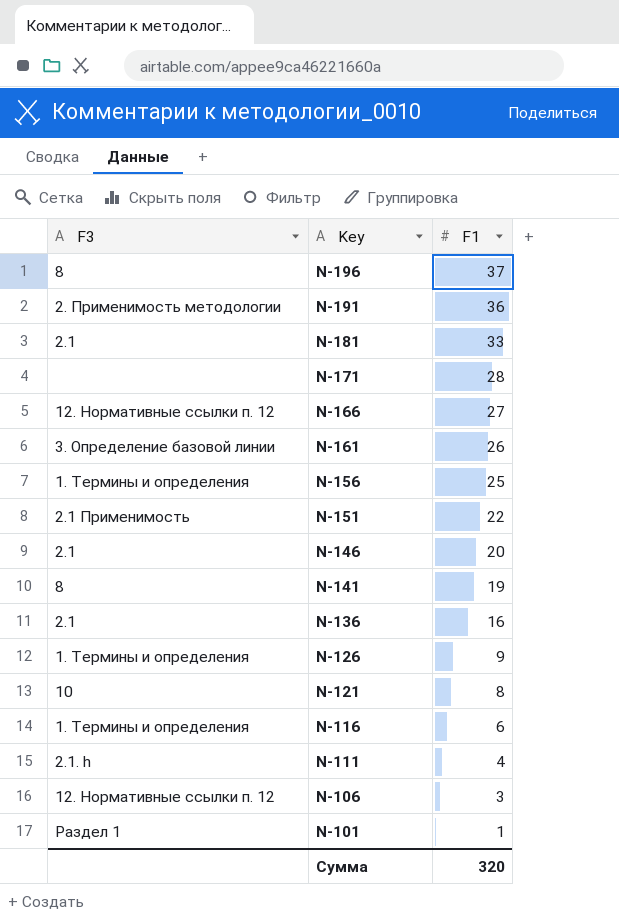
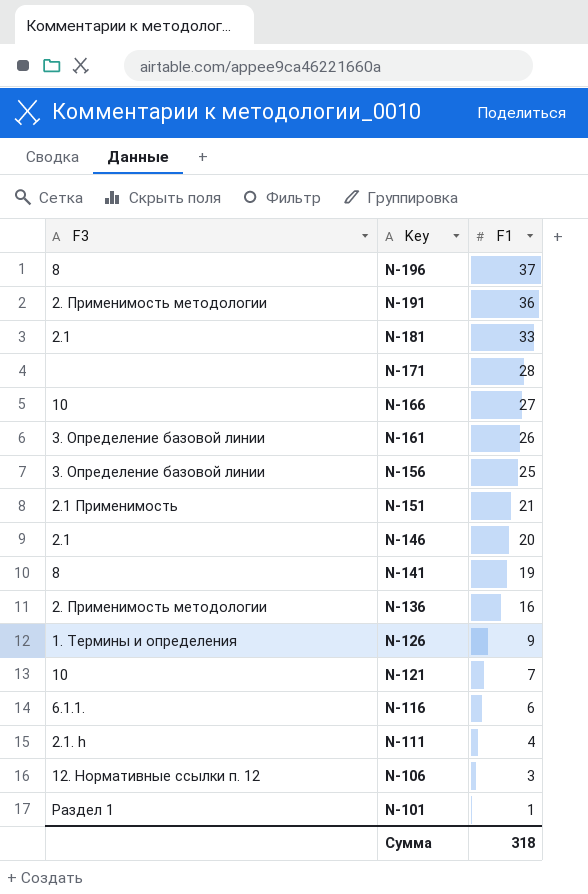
N-166 | F3: 12. Нормативные ссылки п. 12 -> 10
N-156 | F3: 1. Термины и определения -> 3. Определение базовой линии
N-151 | F1: 22 -> 21
N-136 | F3: 2.1 -> 2. Применимость методологии
N-121 | F1: 8 -> 7
N-116 | F3: 1. Термины и определения -> 6.1.1.
Сумма | F1: 320 -> 318

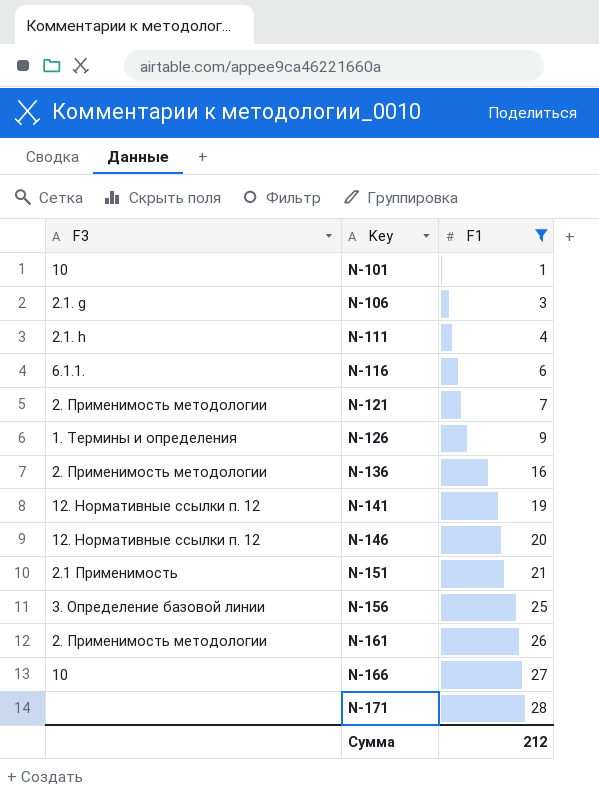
filter: none -> F1 <= 28
row order: Key descending -> Key ascending
N-101 | F3: Раздел 1 -> 10
N-106 | F3: 12. Нормативные ссылки п. 12 -> 2.1. g
N-121 | F3: 10 -> 2. Применимость методологии
N-141 | F3: 8 -> 12. Нормативные ссылки п. 12
N-146 | F3: 2.1 -> 12. Нормативные ссылки п. 12
N-161 | F3: 3. Определение базовой линии -> 2. Применимость методологии
Сумма | F1: 318 -> 212

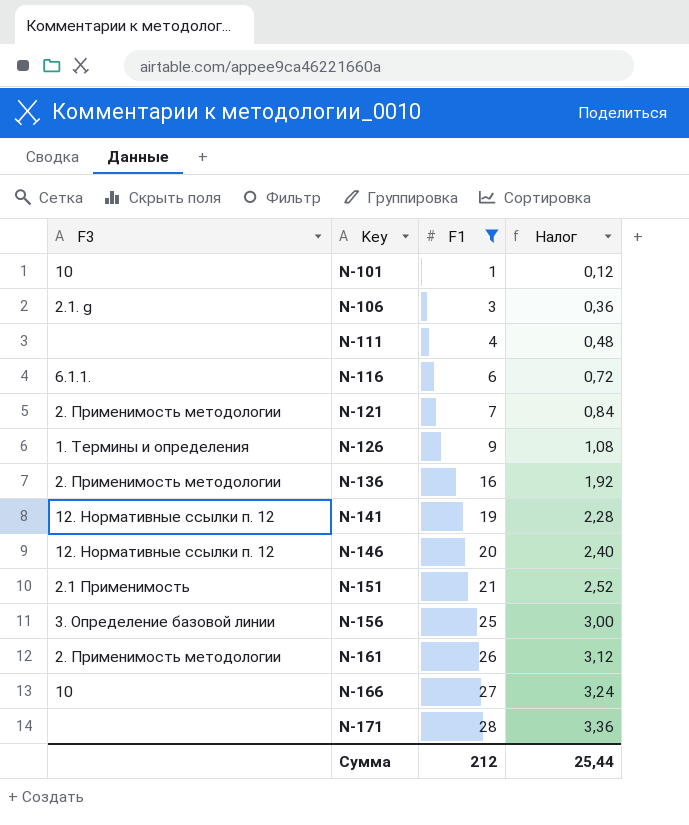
column Налог | formula: none -> [F1] * 0,12
N-111 | F3: 2.1. h -> none

